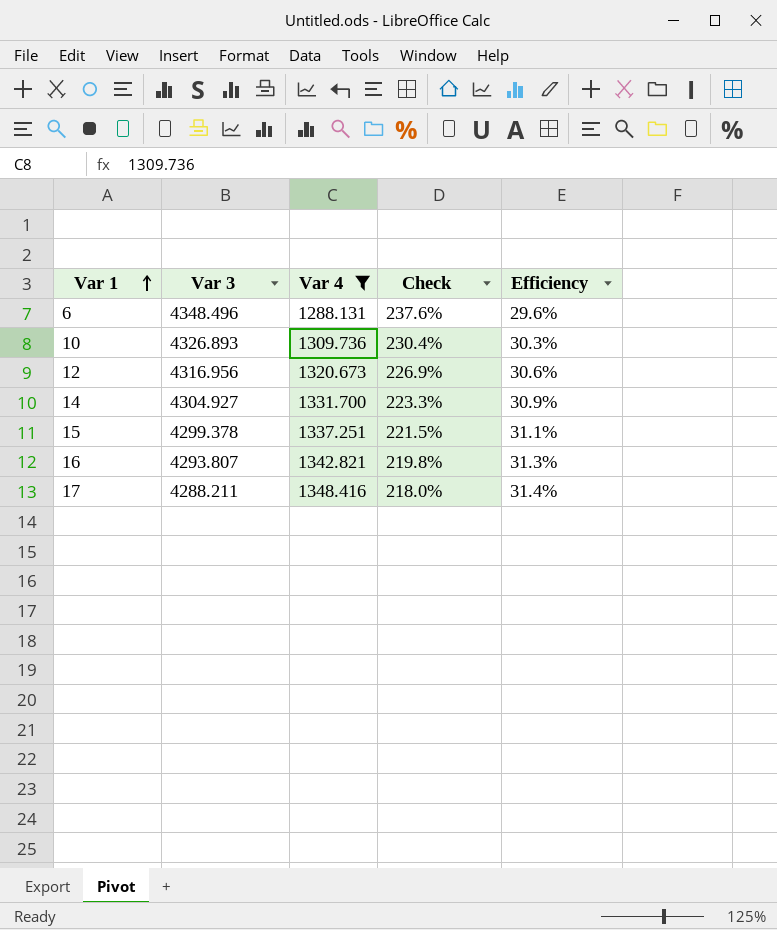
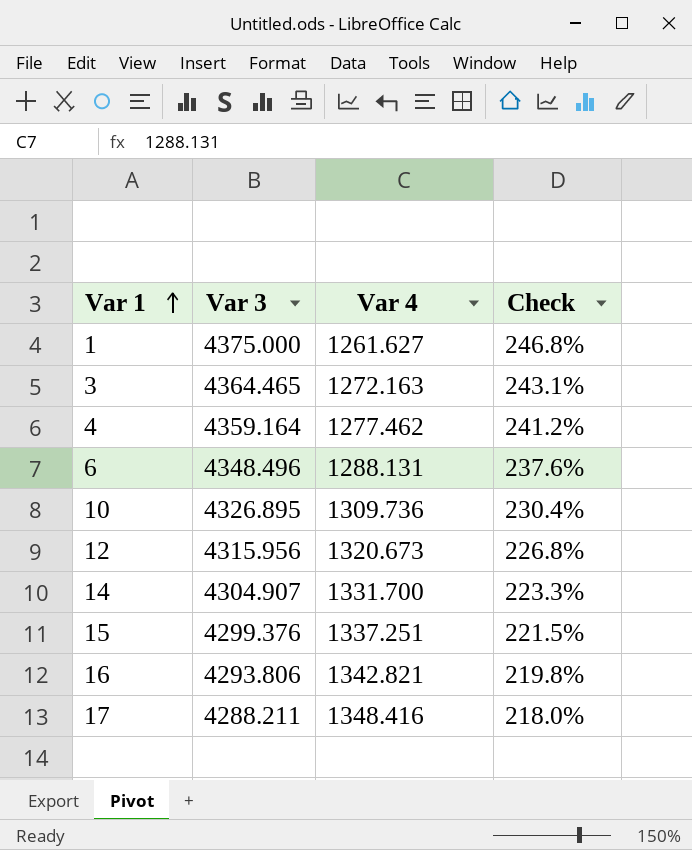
filter: Var 4 >= 1288.131 -> none
column Efficiency | formula: [Var 4] / [Var 3] -> none
10 | Var 3: 4326.893 -> 4326.895
12 | Var 3: 4316.956 -> 4315.956
12 | Check: 226.9% -> 226.8%
14 | Var 3: 4304.927 -> 4304.907
15 | Var 3: 4299.378 -> 4299.376
16 | Var 3: 4293.807 -> 4293.806

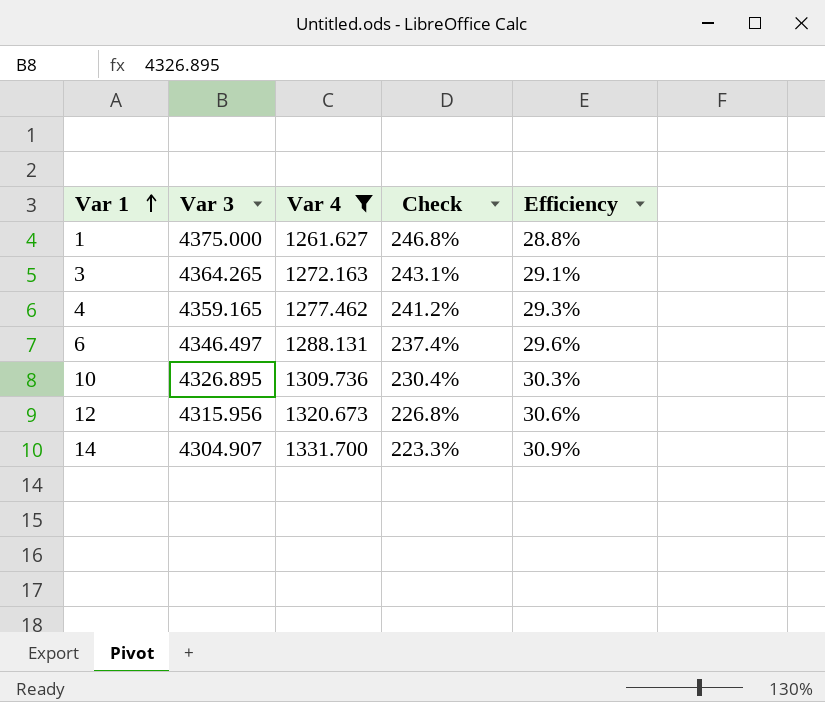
filter: none -> Var 4 <= 1331.700
column Efficiency | formula: none -> [Var 4] / [Var 3]
3 | Var 3: 4364.465 -> 4364.265
4 | Var 3: 4359.164 -> 4359.165
6 | Var 3: 4348.496 -> 4346.497
6 | Check: 237.6% -> 237.4%

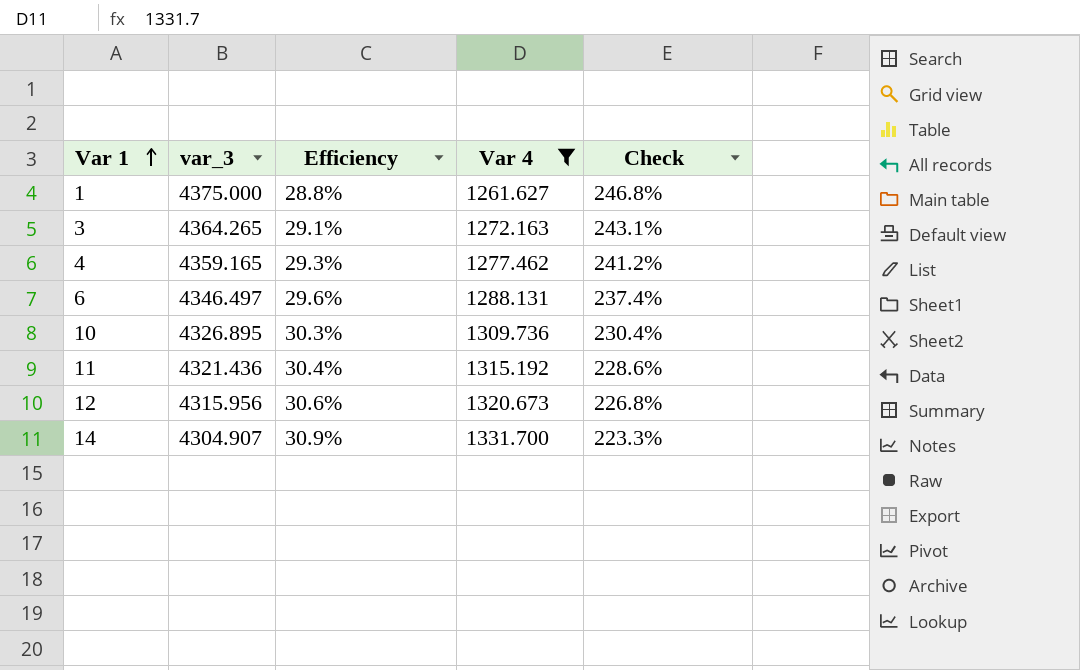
column name: Var 3 -> var_3
column Efficiency | position: 5 -> 3
row 11: none -> 4321.436 | 30.4% | 1315.192 | 228.6%

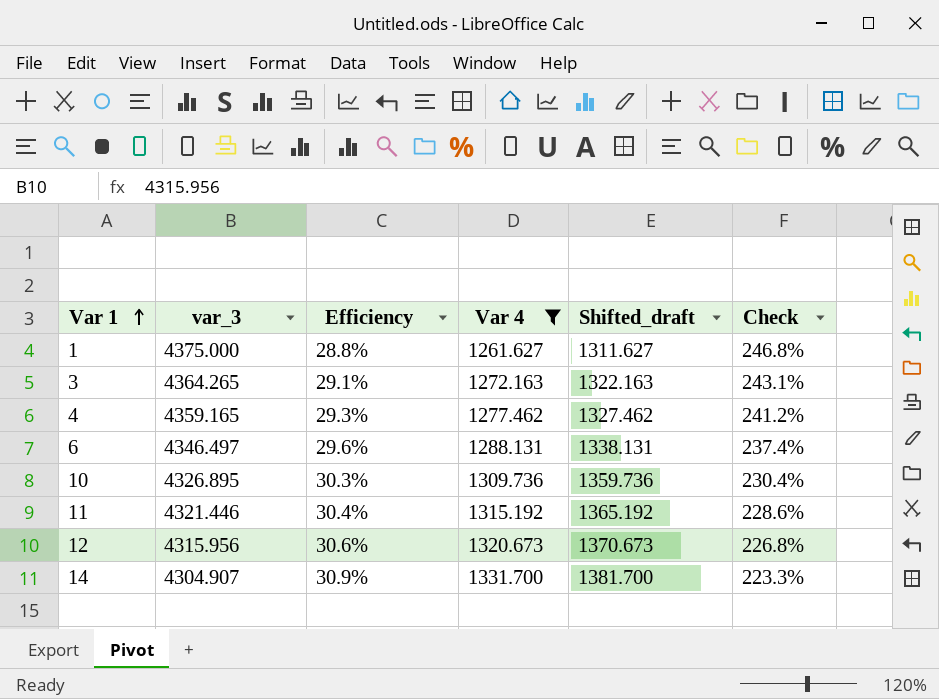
column Shifted_draft | formula: none -> [Var 4] + 50
11 | var_3: 4321.436 -> 4321.446

